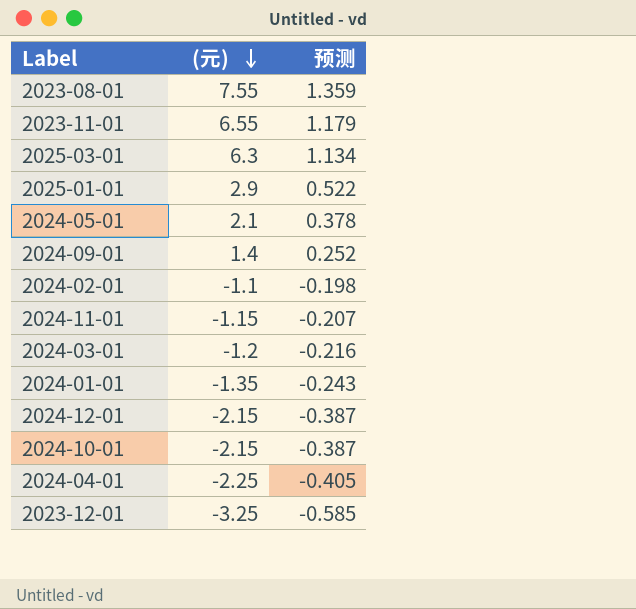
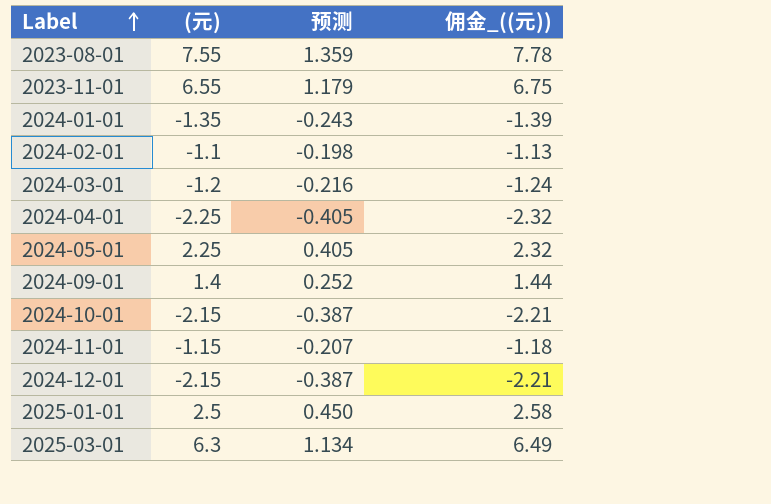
row order: (元) descending -> Label ascending
column 佣金_((元)) | formula: none -> [(元)] * 1.03
row 2023-12-01: -3.25 | -0.585 -> none
2024-05-01 | (元): 2.1 -> 2.25
2024-05-01 | 预测: 0.378 -> 0.405
2025-01-01 | (元): 2.9 -> 2.5
2025-01-01 | 预测: 0.522 -> 0.450

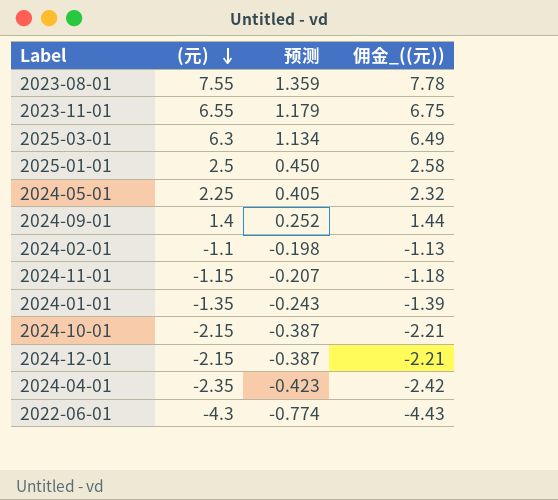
row order: Label ascending -> (元) descending
row 2024-03-01: -1.2 | -0.216 | -1.24 -> none
2024-04-01 | (元): -2.25 -> -2.35
2024-04-01 | 预测: -0.405 -> -0.423
2024-04-01 | 佣金_((元)): -2.32 -> -2.42
row 2022-06-01: none -> -4.3 | -0.774 | -4.43

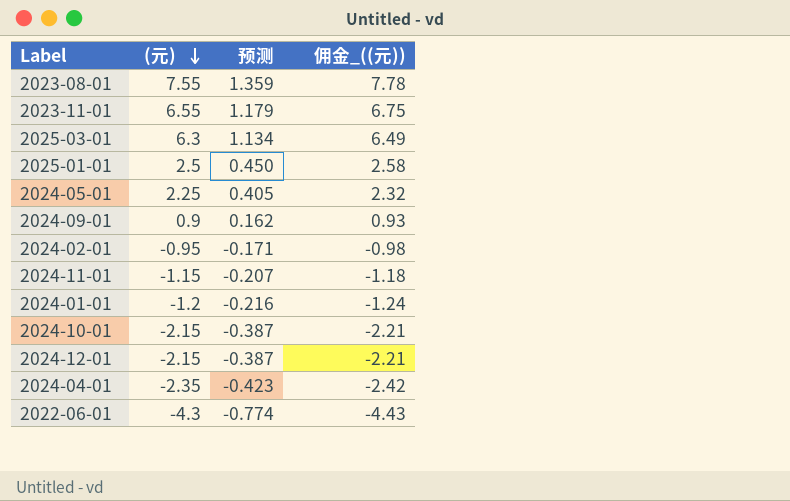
2024-09-01 | (元): 1.4 -> 0.9
2024-09-01 | 预测: 0.252 -> 0.162
2024-09-01 | 佣金_((元)): 1.44 -> 0.93
2024-02-01 | (元): -1.1 -> -0.95
2024-02-01 | 预测: -0.198 -> -0.171
2024-02-01 | 佣金_((元)): -1.13 -> -0.98
2024-01-01 | (元): -1.35 -> -1.2
2024-01-01 | 预测: -0.243 -> -0.216
2024-01-01 | 佣金_((元)): -1.39 -> -1.24

